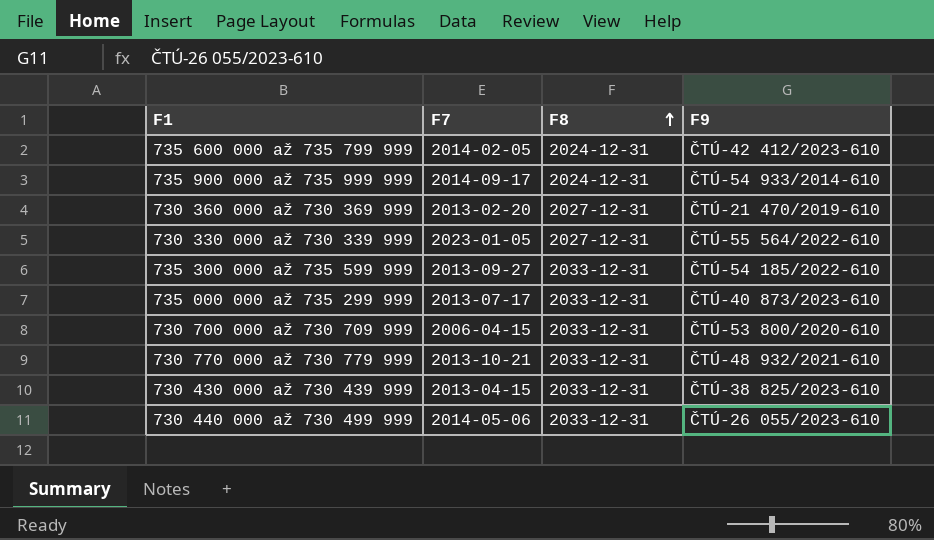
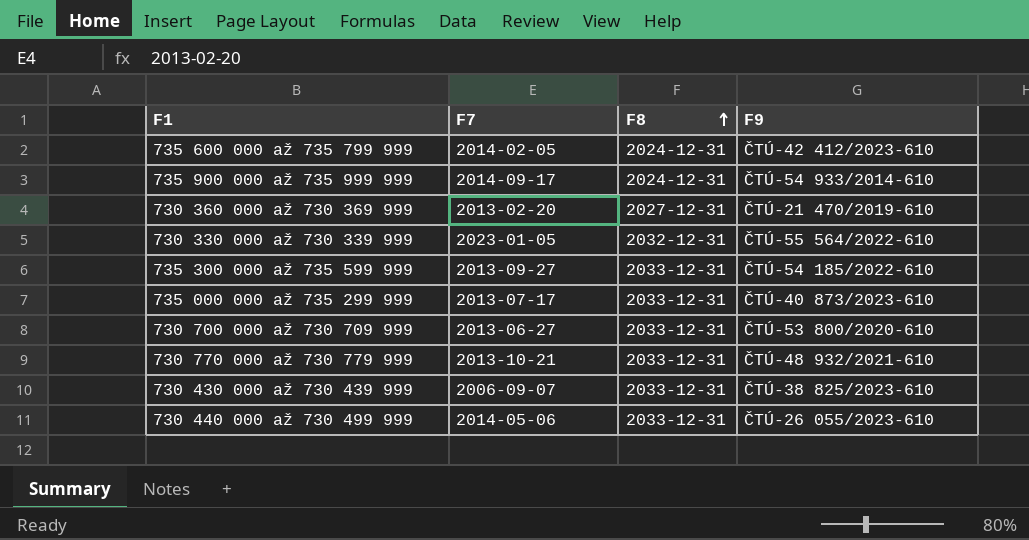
730 330 000 až 730 339 999 | F8: 2027-12-31 -> 2032-12-31
730 700 000 až 730 709 999 | F7: 2006-04-15 -> 2013-06-27
730 430 000 až 730 439 999 | F7: 2013-04-15 -> 2006-09-07

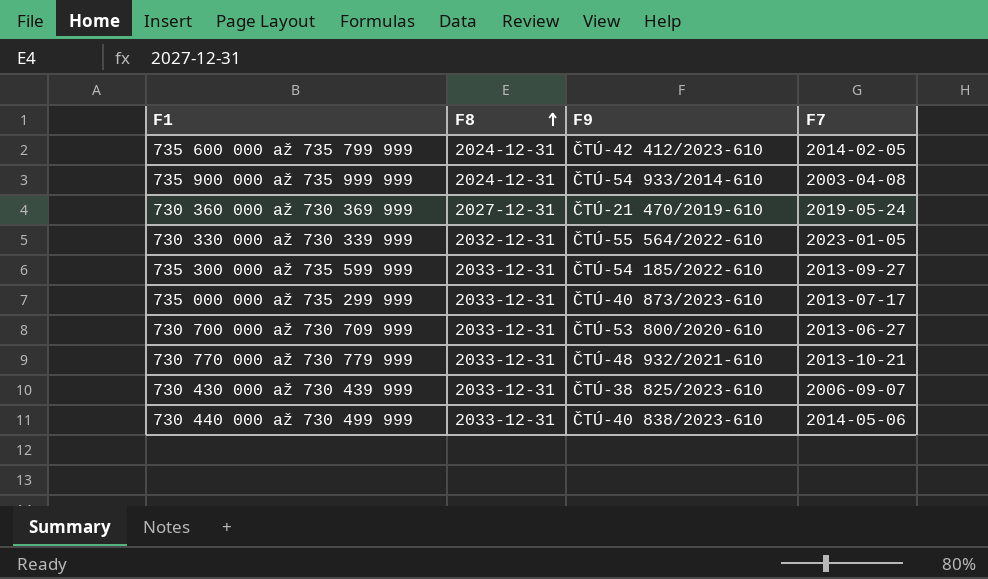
column F7 | position: 2 -> 4
735 900 000 až 735 999 999 | F7: 2014-09-17 -> 2003-04-08
730 360 000 až 730 369 999 | F7: 2013-02-20 -> 2019-05-24
730 440 000 až 730 499 999 | F9: ČTÚ-26 055/2023-610 -> ČTÚ-40 838/2023-610

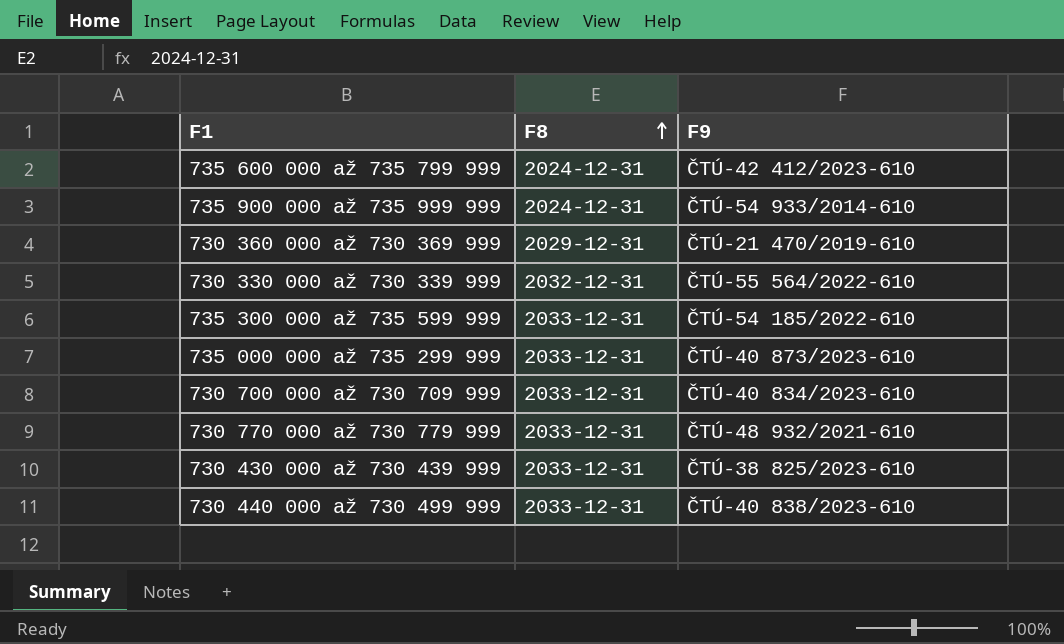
column F7 | position: 4 -> none
730 360 000 až 730 369 999 | F8: 2027-12-31 -> 2029-12-31
730 700 000 až 730 709 999 | F9: ČTÚ-53 800/2020-610 -> ČTÚ-40 834/2023-610

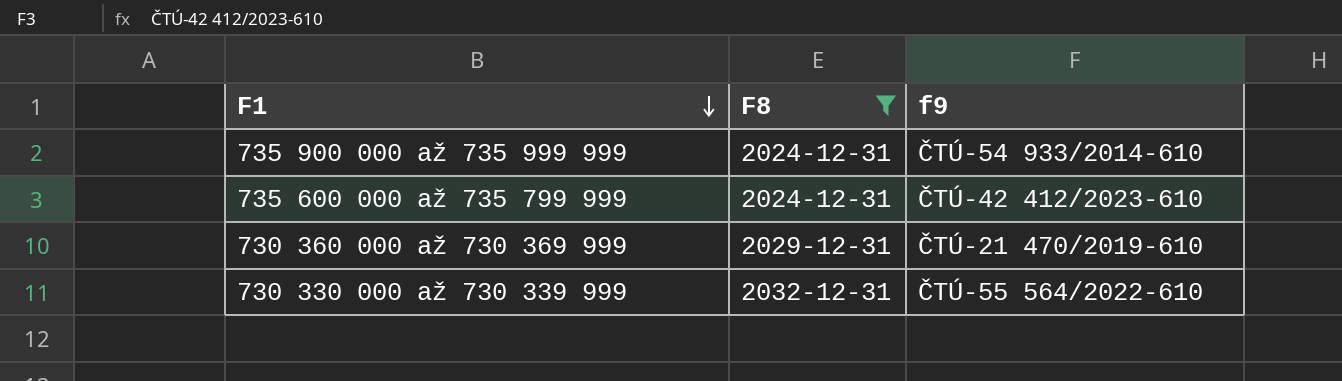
filter: none -> F8 != 2033-12-31
row order: F8 ascending -> F1 descending
column name: F9 -> f9

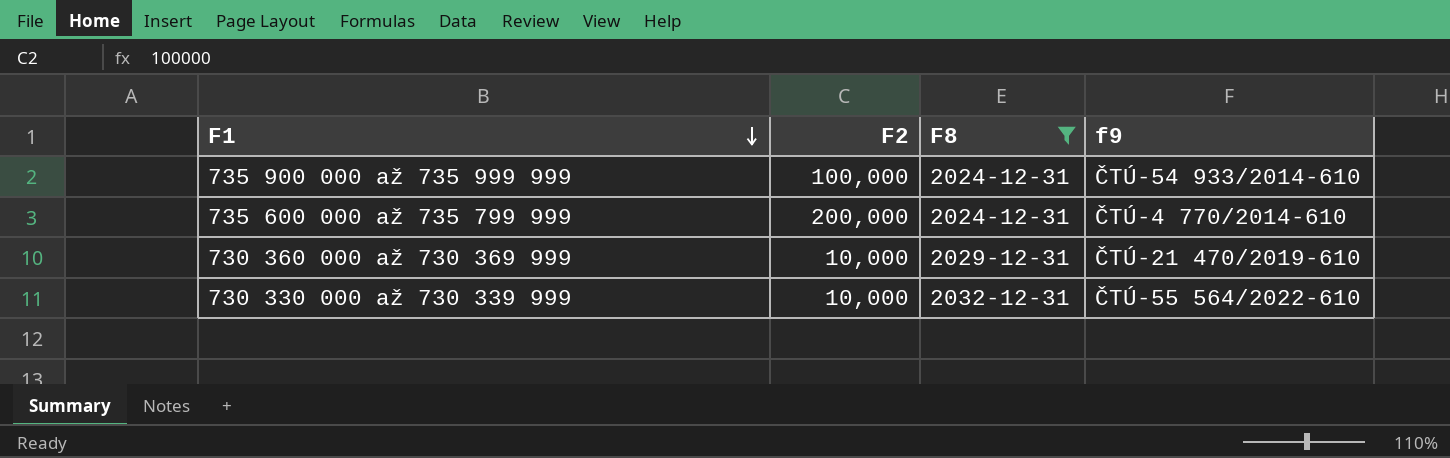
column F2 | position: none -> 2
735 600 000 až 735 799 999 | f9: ČTÚ-42 412/2023-610 -> ČTÚ-4 770/2014-610

